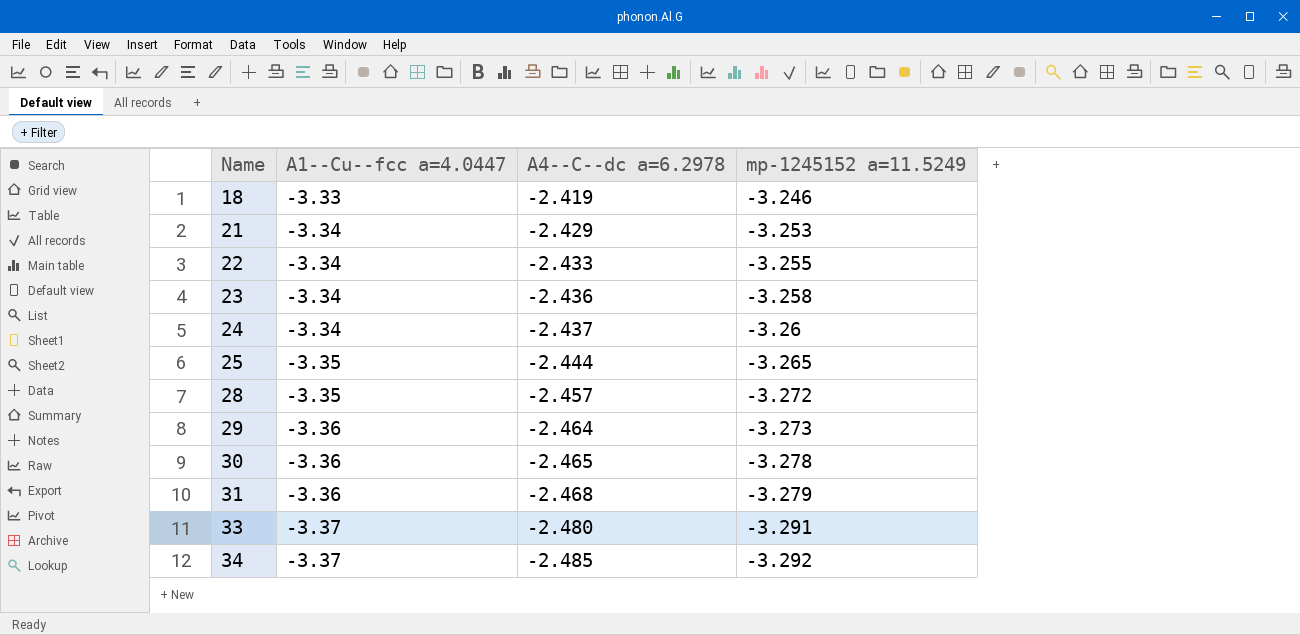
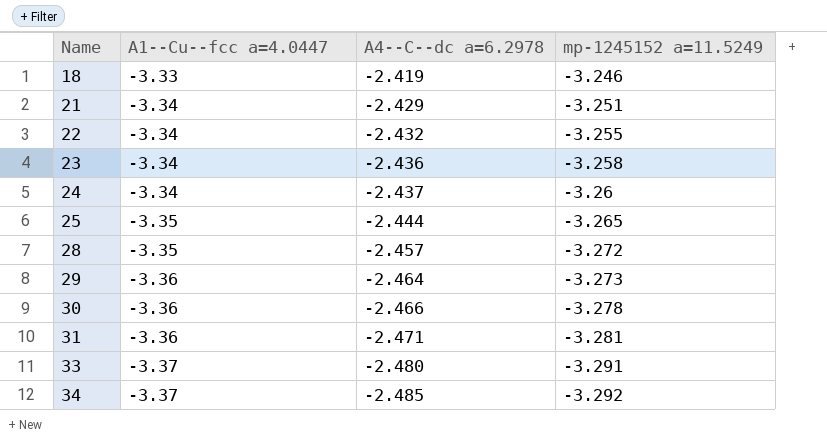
21 | mp-1245152 a=11.5249: -3.253 -> -3.251
22 | A4--C--dc a=6.2978: -2.433 -> -2.432
30 | A4--C--dc a=6.2978: -2.465 -> -2.466
31 | A4--C--dc a=6.2978: -2.468 -> -2.471
31 | mp-1245152 a=11.5249: -3.279 -> -3.281

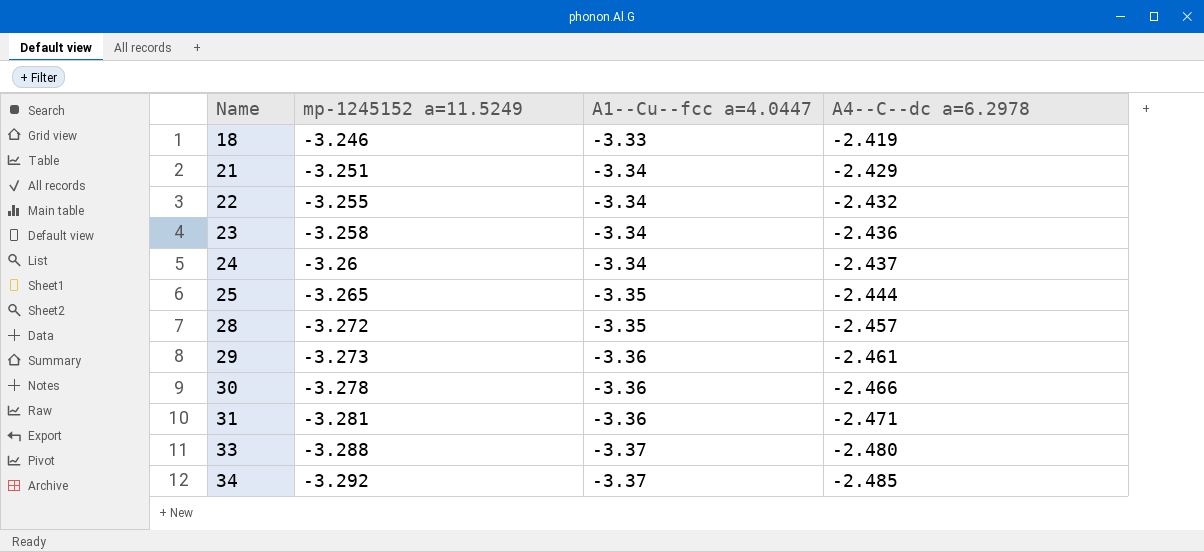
column mp-1245152 a=11.5249 | position: 4 -> 2
29 | A4--C--dc a=6.2978: -2.464 -> -2.461
33 | mp-1245152 a=11.5249: -3.291 -> -3.288

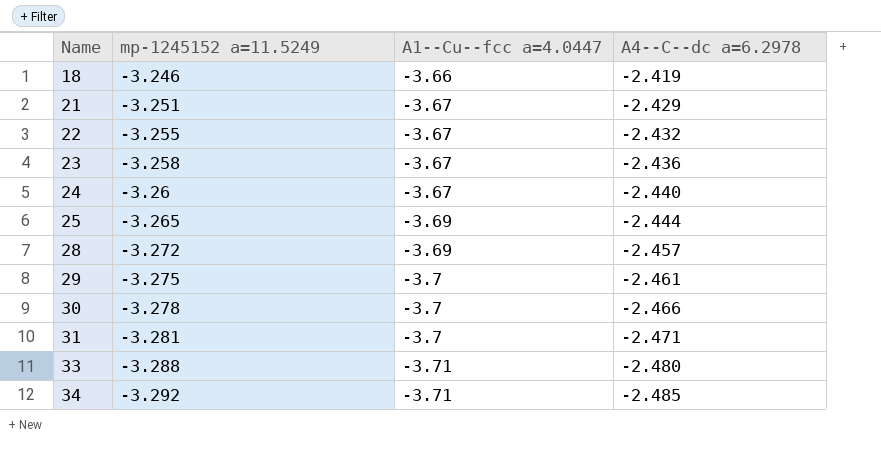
18 | A1--Cu--fcc a=4.0447: -3.33 -> -3.66
21 | A1--Cu--fcc a=4.0447: -3.34 -> -3.67
22 | A1--Cu--fcc a=4.0447: -3.34 -> -3.67
23 | A1--Cu--fcc a=4.0447: -3.34 -> -3.67
24 | A1--Cu--fcc a=4.0447: -3.34 -> -3.67
24 | A4--C--dc a=6.2978: -2.437 -> -2.440
25 | A1--Cu--fcc a=4.0447: -3.35 -> -3.69
28 | A1--Cu--fcc a=4.0447: -3.35 -> -3.69
29 | mp-1245152 a=11.5249: -3.273 -> -3.275
29 | A1--Cu--fcc a=4.0447: -3.36 -> -3.7
30 | A1--Cu--fcc a=4.0447: -3.36 -> -3.7
31 | A1--Cu--fcc a=4.0447: -3.36 -> -3.7
33 | A1--Cu--fcc a=4.0447: -3.37 -> -3.71
34 | A1--Cu--fcc a=4.0447: -3.37 -> -3.71

